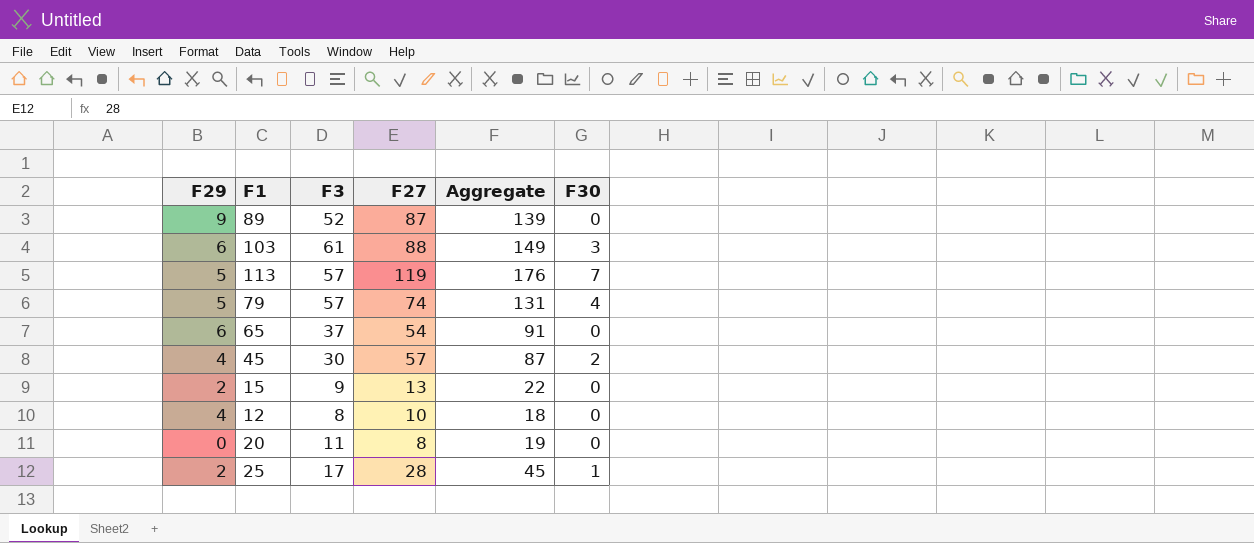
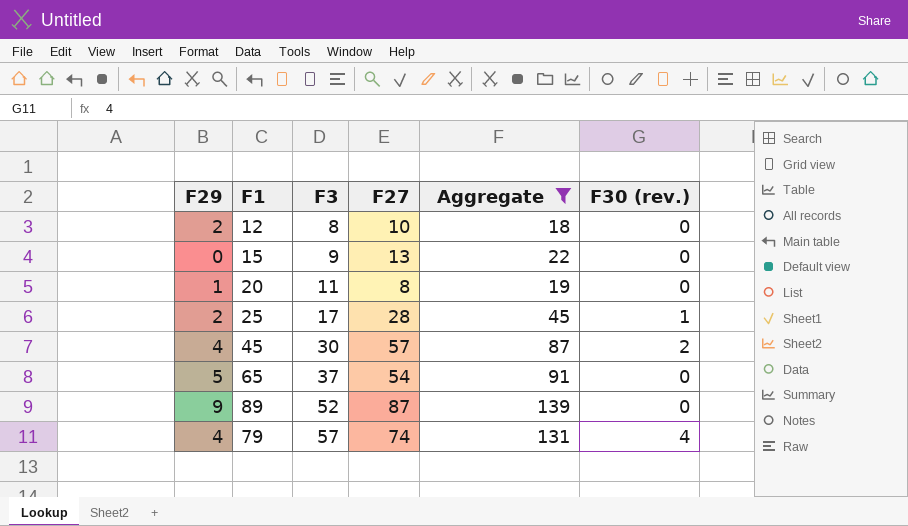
filter: none -> Aggregate <= 139
row order: none -> F3 ascending
column name: F30 -> F30 (rev.)
12 | F29: 4 -> 2
15 | F29: 2 -> 0
20 | F29: 0 -> 1
65 | F29: 6 -> 5
79 | F29: 5 -> 4

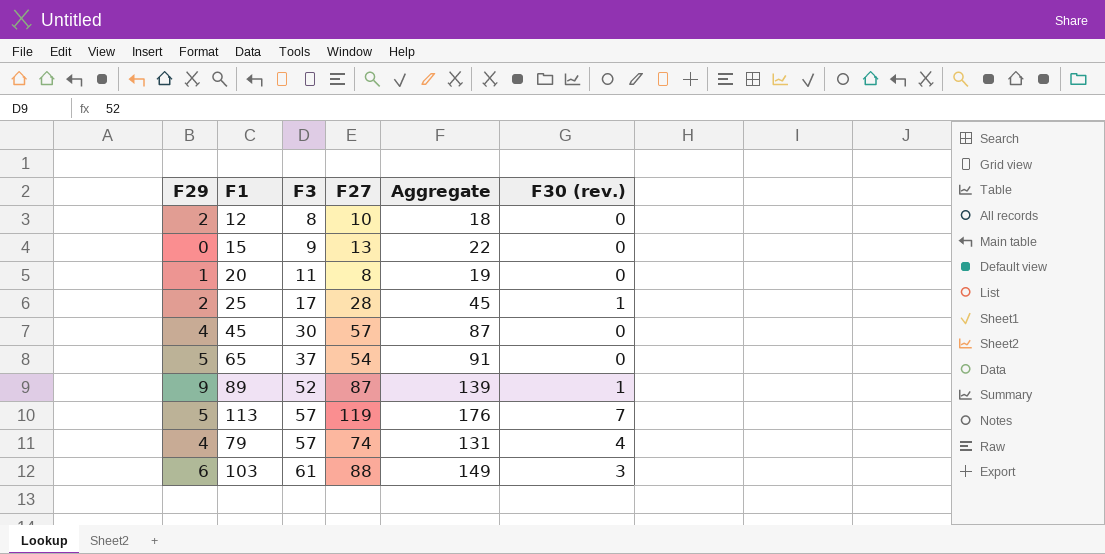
filter: Aggregate <= 139 -> none
45 | F30 (rev.): 2 -> 0
89 | F30 (rev.): 0 -> 1

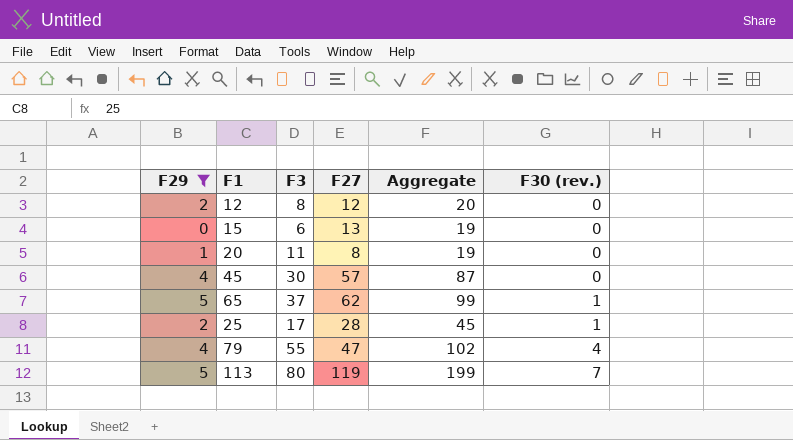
filter: none -> F29 <= 5
row order: F3 ascending -> F30 (rev.) ascending
12 | F27: 10 -> 12
12 | Aggregate: 18 -> 20
15 | F3: 9 -> 6
15 | Aggregate: 22 -> 19
65 | F27: 54 -> 62
65 | Aggregate: 91 -> 99
65 | F30 (rev.): 0 -> 1
79 | F3: 57 -> 55
79 | F27: 74 -> 47
79 | Aggregate: 131 -> 102
113 | F3: 57 -> 80
113 | Aggregate: 176 -> 199

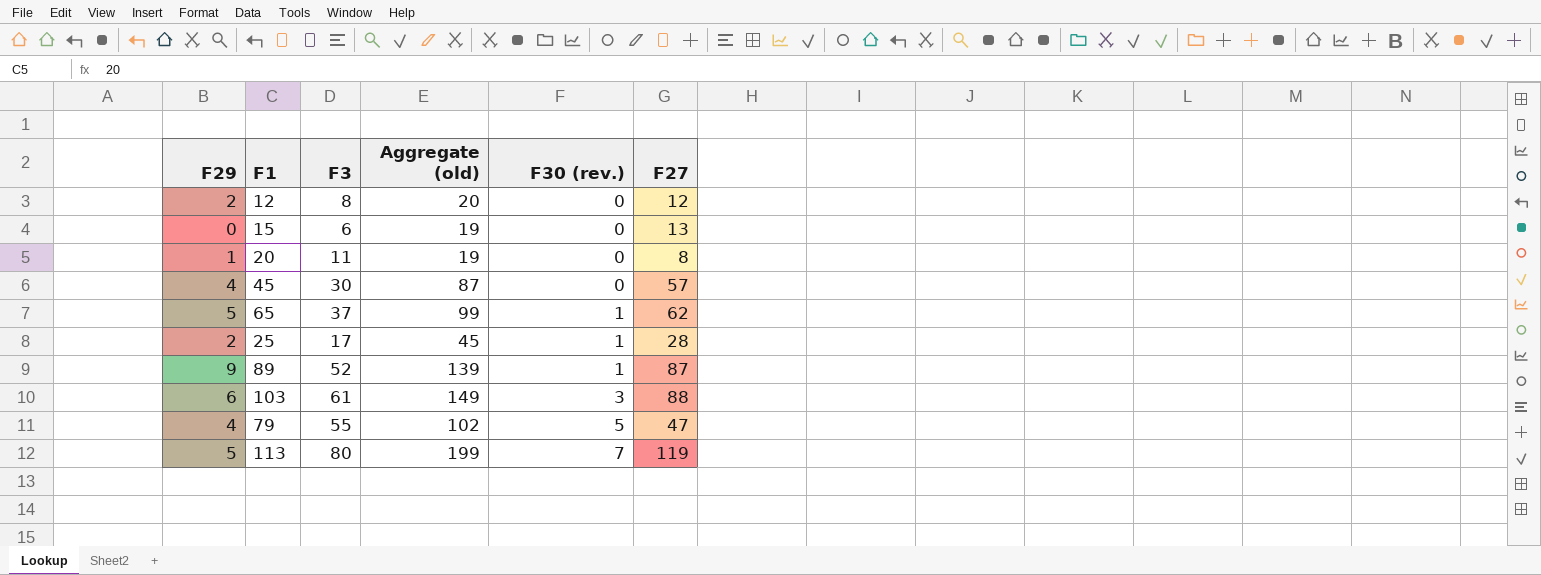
filter: F29 <= 5 -> none
column name: Aggregate -> Aggregate (old)
column F27 | position: 4 -> 6
79 | F30 (rev.): 4 -> 5

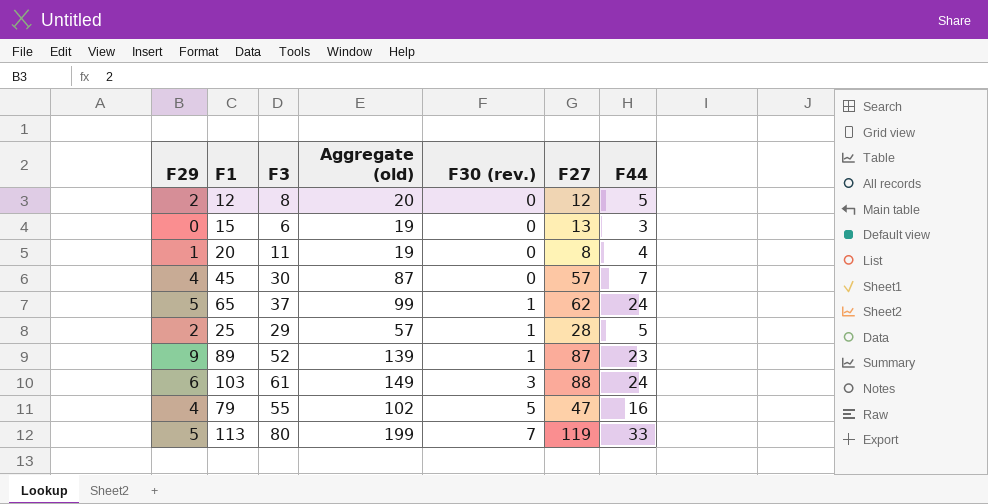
column F44 | position: none -> 7
25 | F3: 17 -> 29
25 | Aggregate (old): 45 -> 57

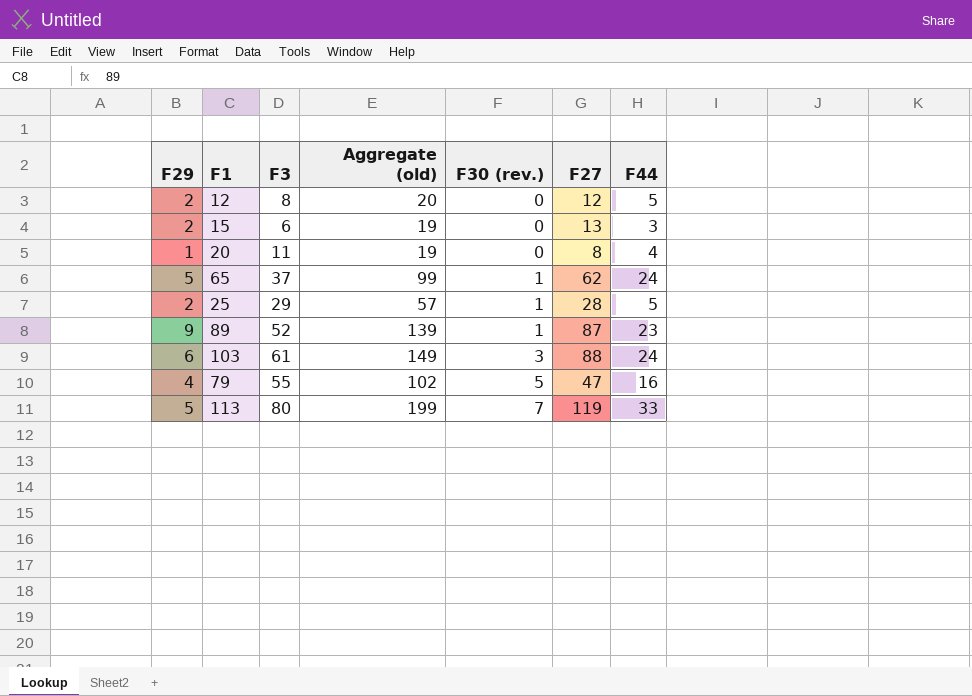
row 45: 4 | 30 | 87 | 0 | 57 | 7 -> none
15 | F29: 0 -> 2

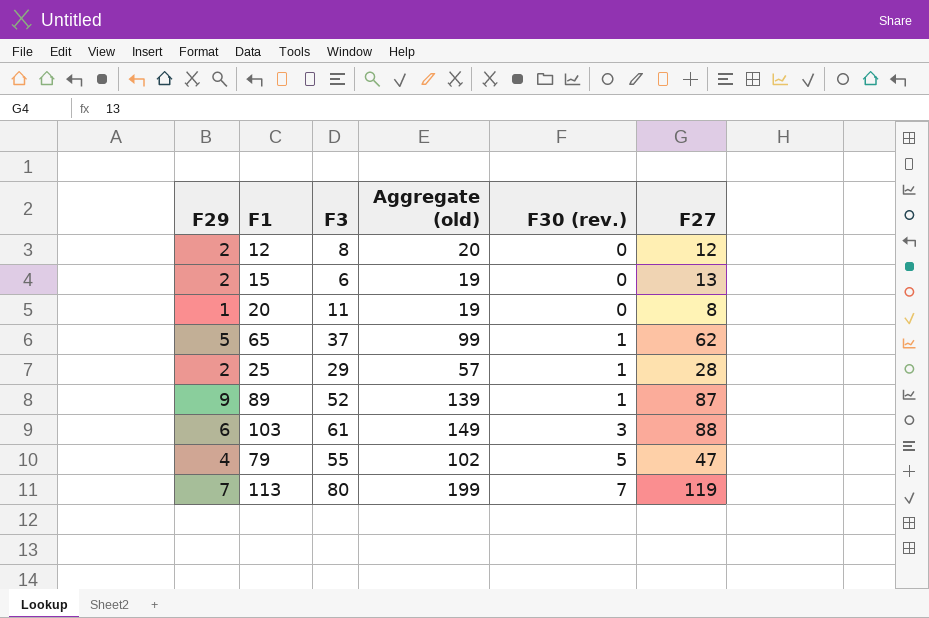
column F44 | position: 7 -> none
113 | F29: 5 -> 7

